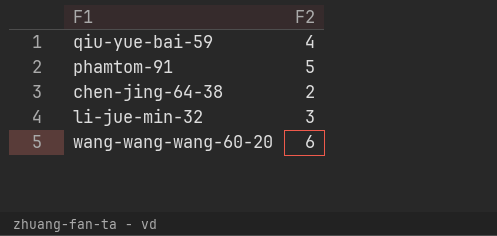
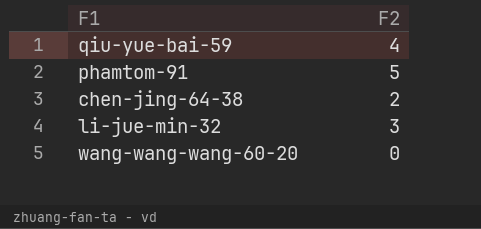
wang-wang-wang-60-20 | F2: 6 -> 0

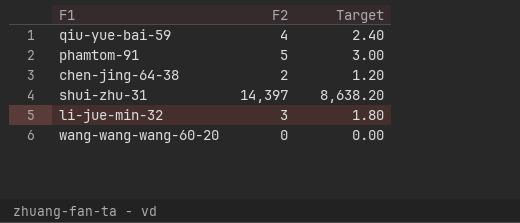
column Target | formula: none -> [F2] * 0.6
row shui-zhu-31: none -> 14,397 | 8,638.20

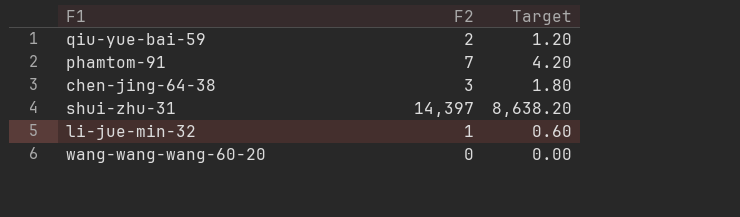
qiu-yue-bai-59 | F2: 4 -> 2
qiu-yue-bai-59 | Target: 2.40 -> 1.20
phamtom-91 | F2: 5 -> 7
phamtom-91 | Target: 3.00 -> 4.20
chen-jing-64-38 | F2: 2 -> 3
chen-jing-64-38 | Target: 1.20 -> 1.80
li-jue-min-32 | F2: 3 -> 1
li-jue-min-32 | Target: 1.80 -> 0.60

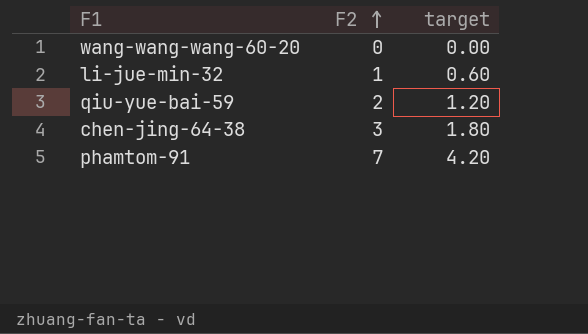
row order: none -> F2 ascending
column name: Target -> target
row shui-zhu-31: 14,397 | 8,638.20 -> none

